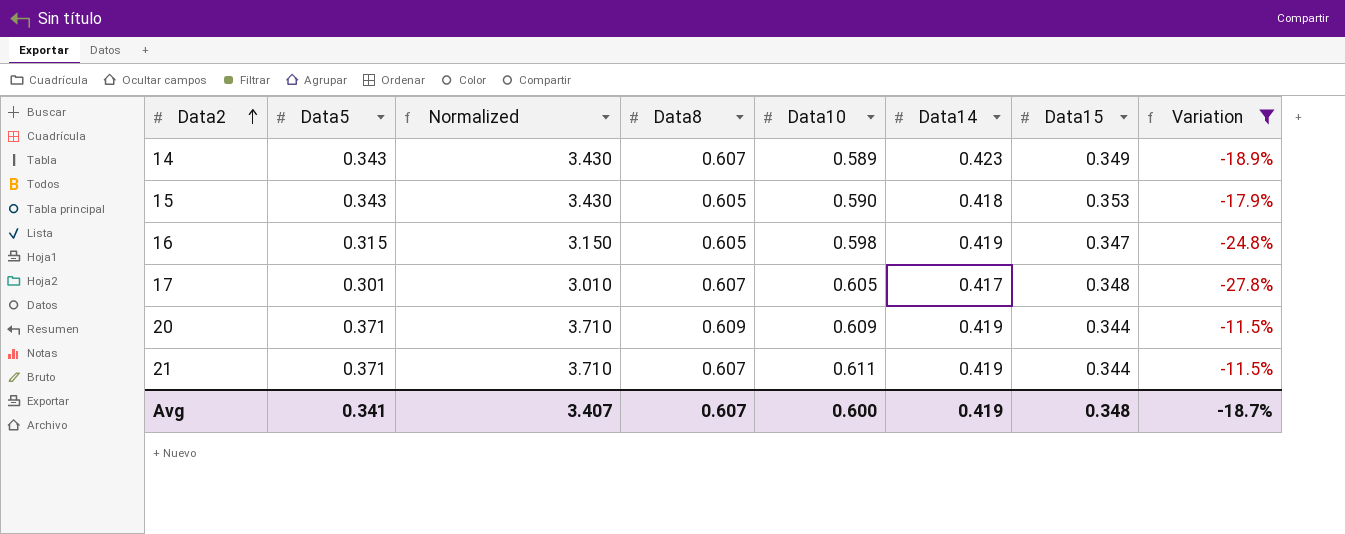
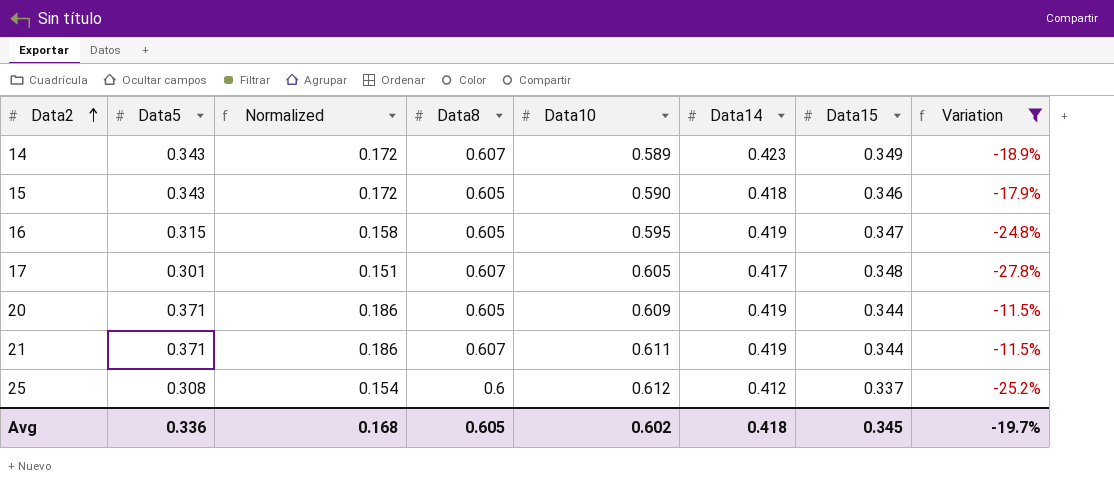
column Normalized | formula: [Data5] * 10 -> [Data5] * 0.5
15 | Data15: 0.353 -> 0.346
16 | Data10: 0.598 -> 0.595
20 | Data8: 0.609 -> 0.605
row 25: none -> 0.308 | 0.154 | 0.6 | 0.612 | 0.412 | 0.337 | -25.2%
Avg | Data5: 0.341 -> 0.336
Avg | Normalized: 3.407 -> 0.168
Avg | Data8: 0.607 -> 0.605
Avg | Data10: 0.600 -> 0.602
Avg | Data14: 0.419 -> 0.418
Avg | Data15: 0.348 -> 0.345
Avg | Variation: -18.7% -> -19.7%

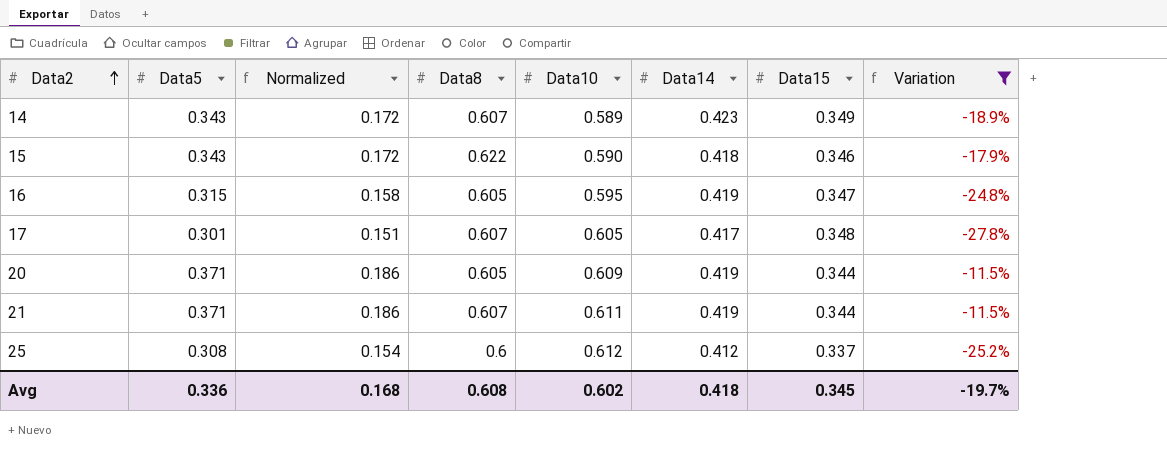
15 | Data8: 0.605 -> 0.622
Avg | Data8: 0.605 -> 0.608

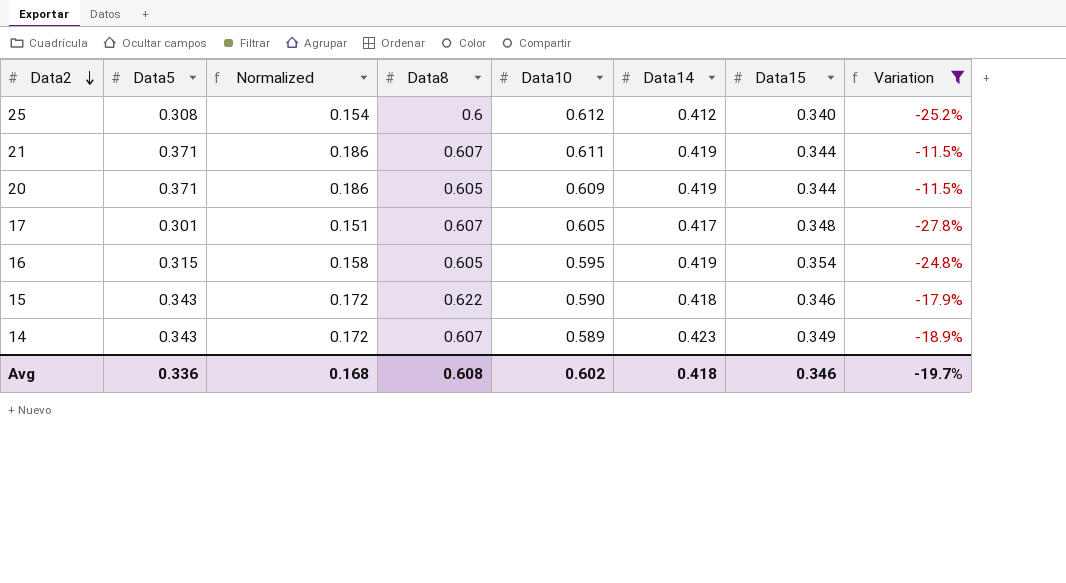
row order: Data2 ascending -> Data2 descending
25 | Data15: 0.337 -> 0.340
16 | Data15: 0.347 -> 0.354
Avg | Data15: 0.345 -> 0.346

